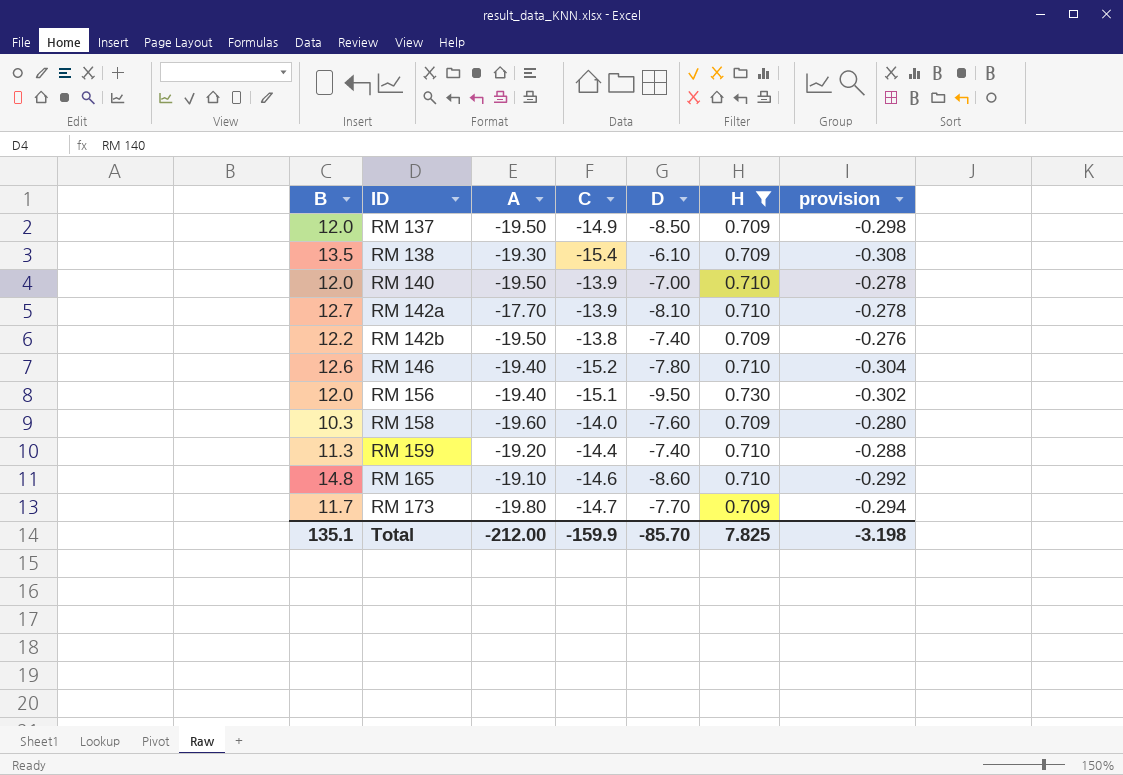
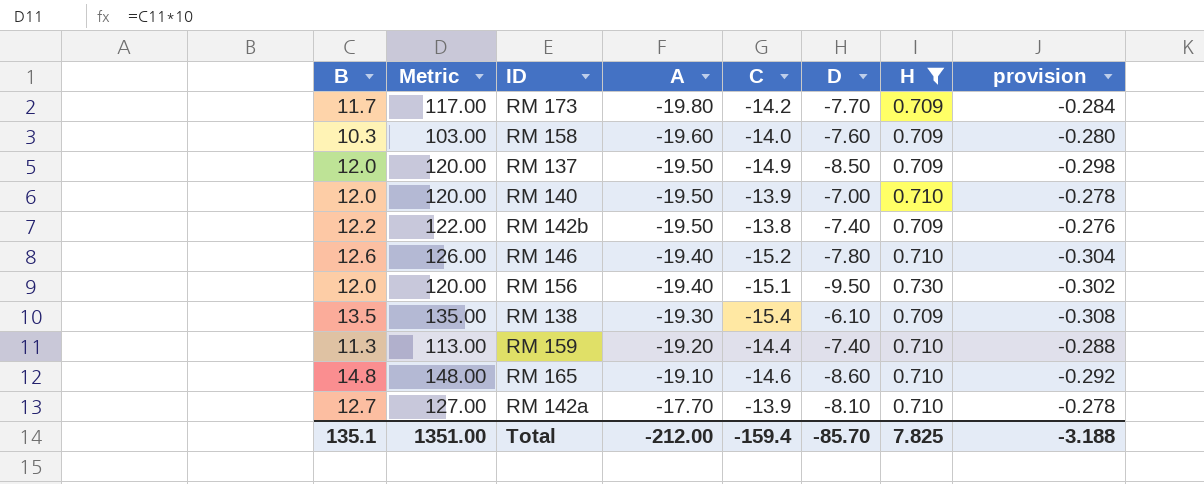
row order: ID ascending -> A ascending
column Metric | formula: none -> [B] * 10
RM 173 | C: -14.7 -> -14.2
RM 173 | provision: -0.294 -> -0.284
Total | C: -159.9 -> -159.4
Total | provision: -3.198 -> -3.188

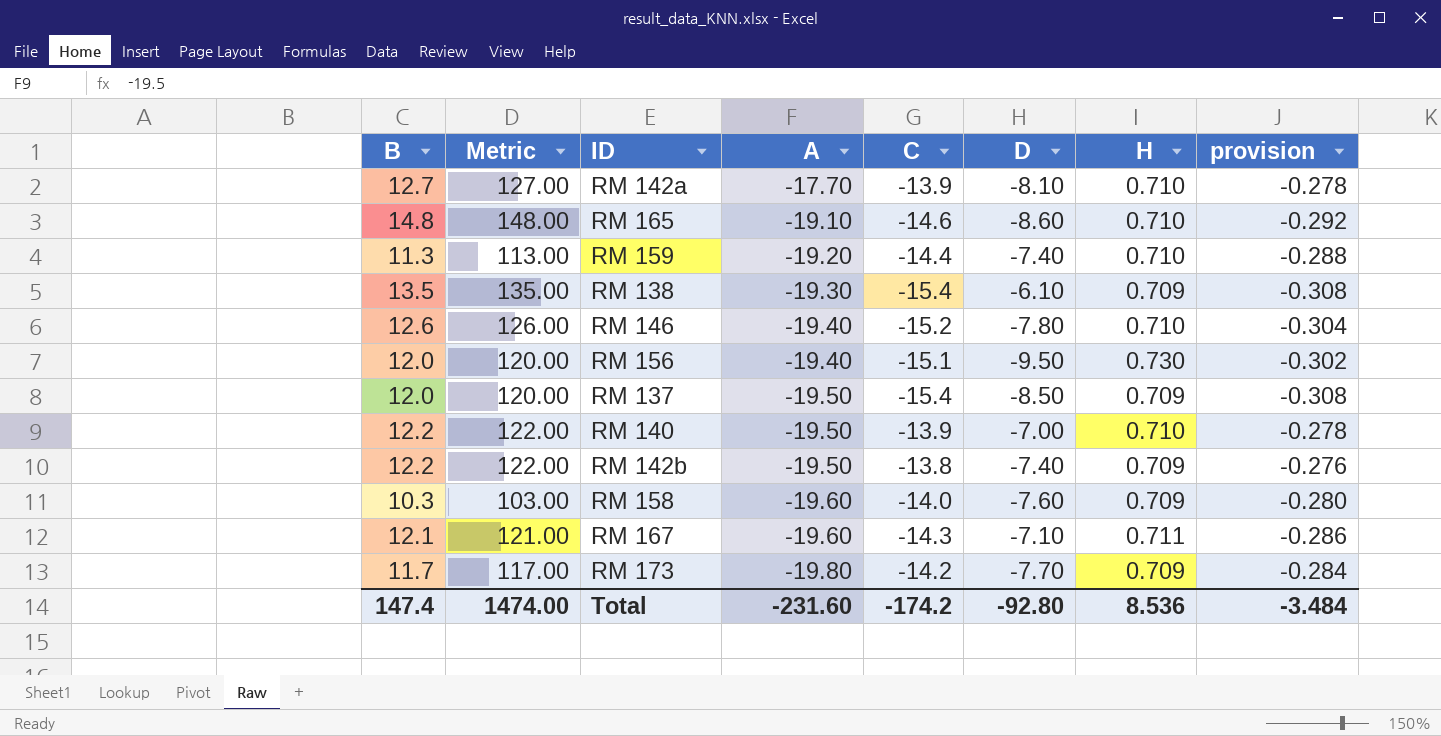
filter: H != 0.711 -> none
row order: A ascending -> A descending
RM 137 | C: -14.9 -> -15.4
RM 137 | provision: -0.298 -> -0.308
RM 140 | B: 12.0 -> 12.2
RM 140 | Metric: 120.00 -> 122.00
Total | B: 135.1 -> 147.4
Total | Metric: 1351.00 -> 1474.00
Total | A: -212.00 -> -231.60
Total | C: -159.4 -> -174.2
Total | D: -85.70 -> -92.80
Total | H: 7.825 -> 8.536
Total | provision: -3.188 -> -3.484

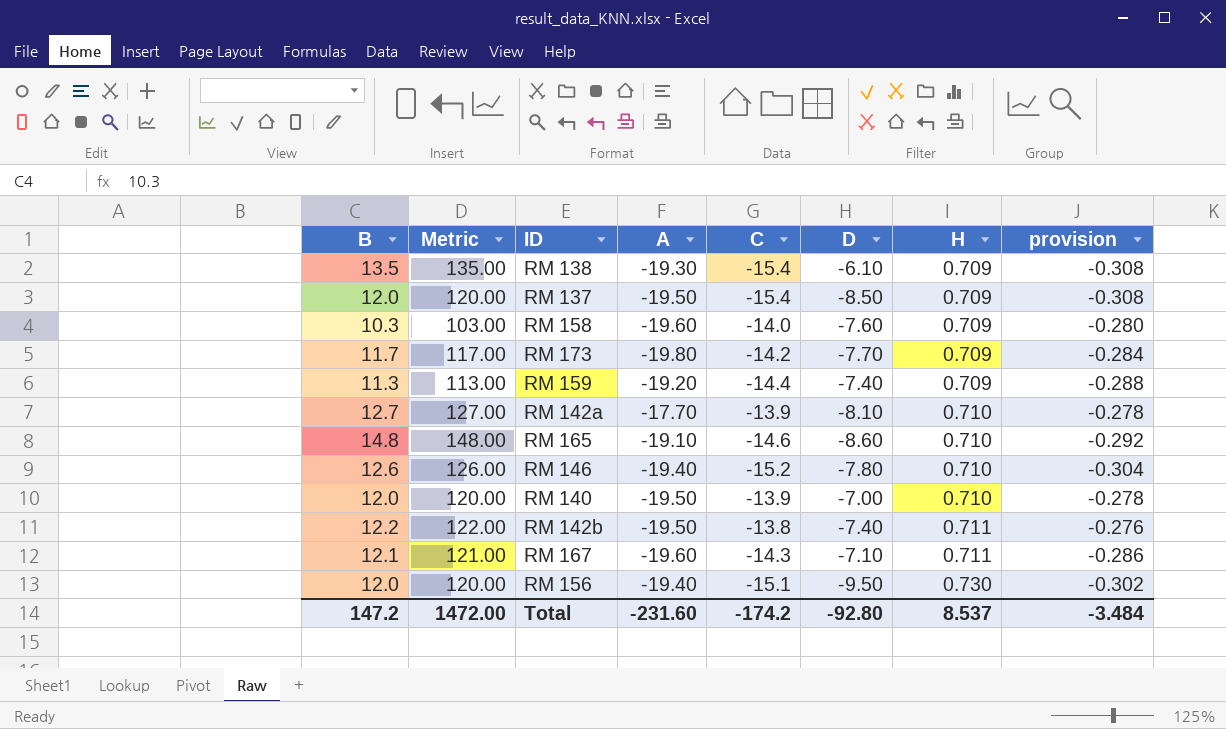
row order: A descending -> H ascending
RM 159 | H: 0.710 -> 0.709
RM 140 | B: 12.2 -> 12.0
RM 140 | Metric: 122.00 -> 120.00
RM 142b | H: 0.709 -> 0.711
Total | B: 147.4 -> 147.2
Total | Metric: 1474.00 -> 1472.00
Total | H: 8.536 -> 8.537

